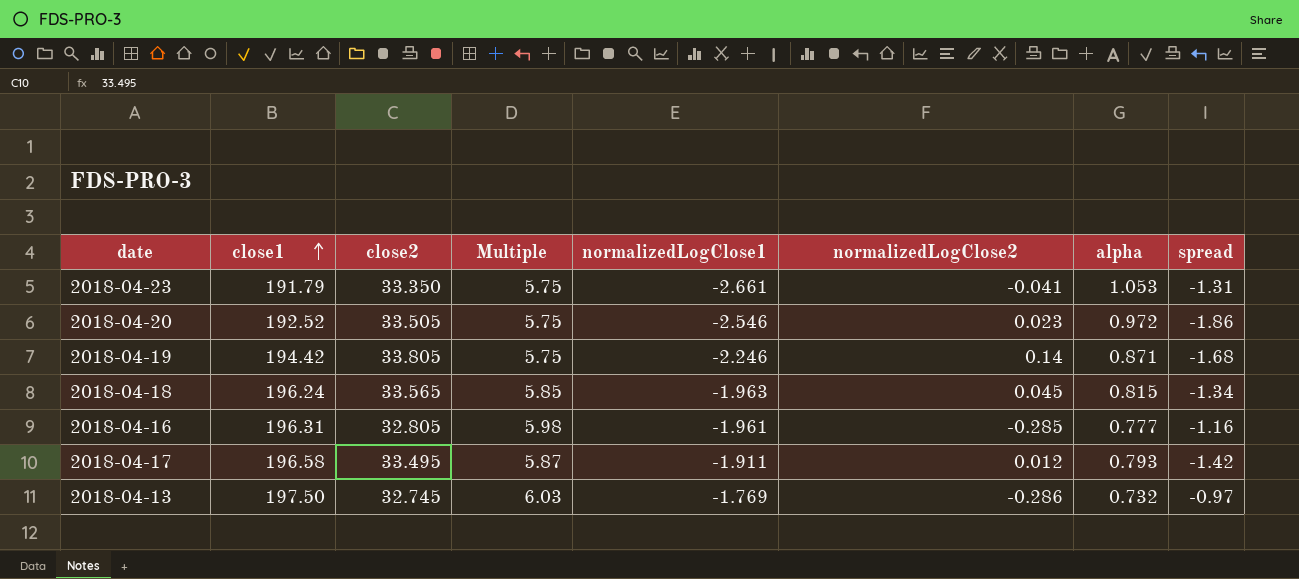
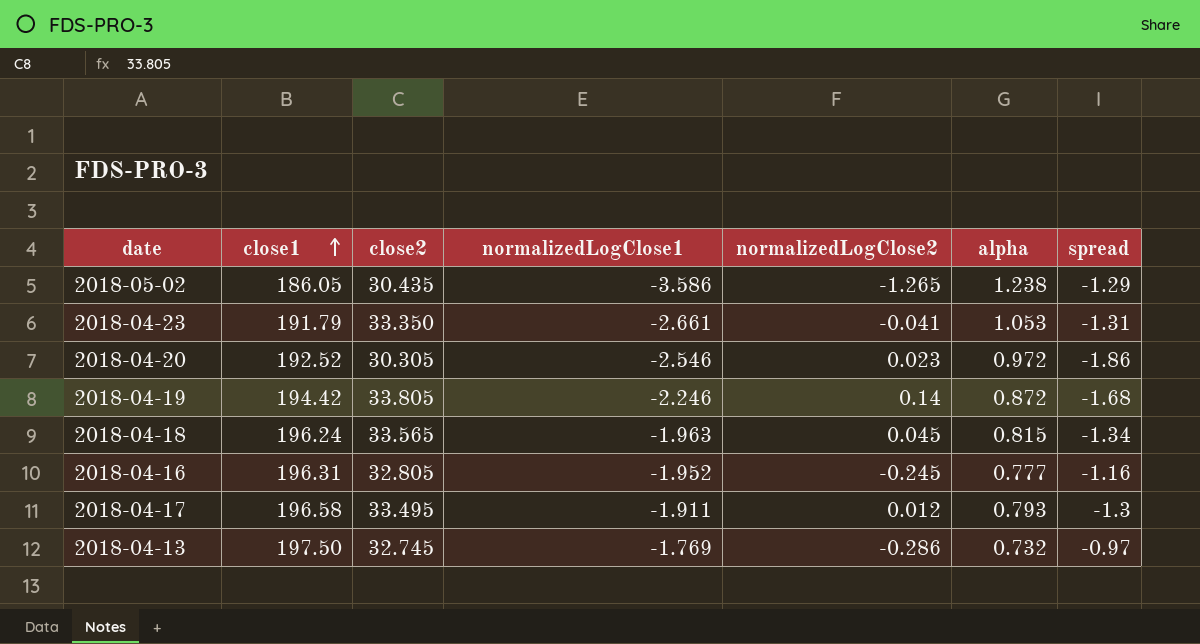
column Multiple | formula: [close1] / [close2] -> none
row 2018-05-02: none -> 186.05 | 30.435 | -3.586 | -1.265 | 1.238 | -1.29
2018-04-20 | close2: 33.505 -> 30.305
2018-04-19 | alpha: 0.871 -> 0.872
2018-04-16 | normalizedLogClose1: -1.961 -> -1.952
2018-04-16 | normalizedLogClose2: -0.285 -> -0.245
2018-04-17 | spread: -1.42 -> -1.3

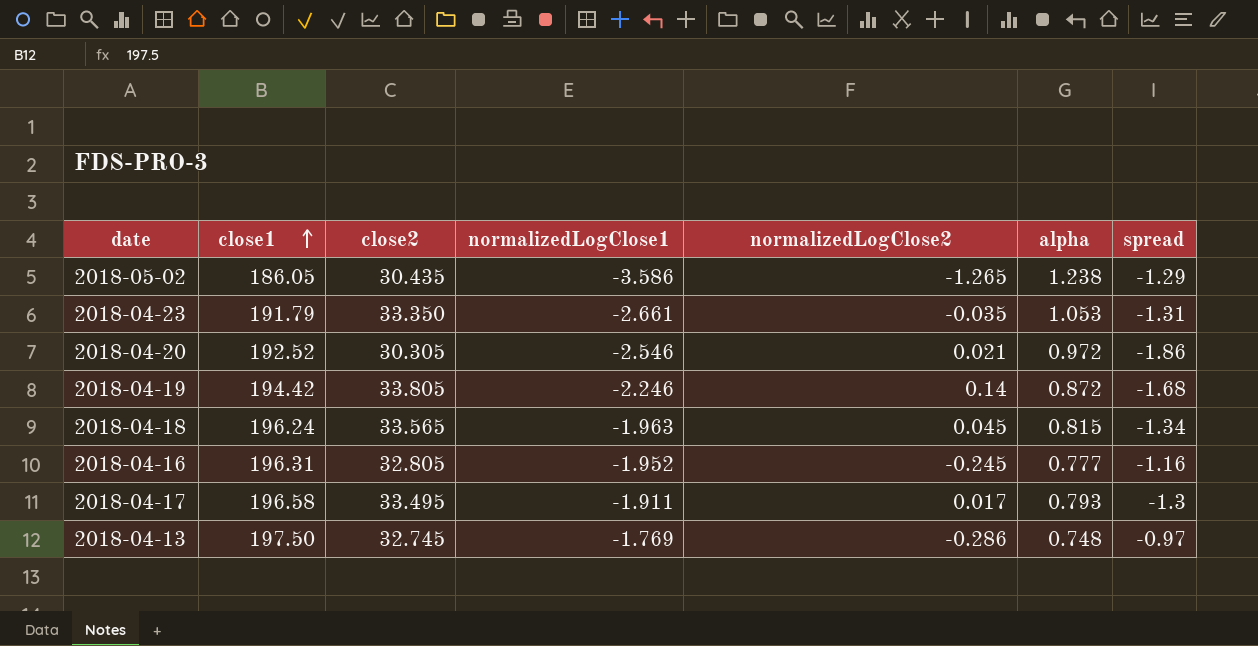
2018-04-23 | normalizedLogClose2: -0.041 -> -0.035
2018-04-20 | normalizedLogClose2: 0.023 -> 0.021
2018-04-17 | normalizedLogClose2: 0.012 -> 0.017
2018-04-13 | alpha: 0.732 -> 0.748

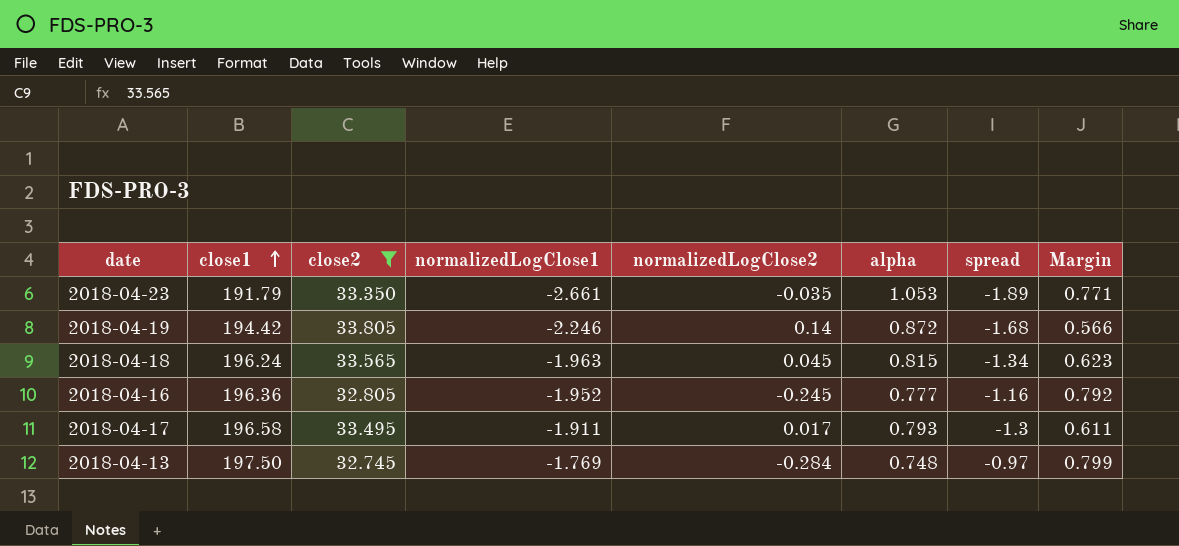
filter: none -> close2 >= 32.745
column Margin | formula: none -> [spread] - [normalizedLogClose1]
2018-04-23 | spread: -1.31 -> -1.89
2018-04-16 | close1: 196.31 -> 196.36
2018-04-13 | normalizedLogClose2: -0.286 -> -0.284

